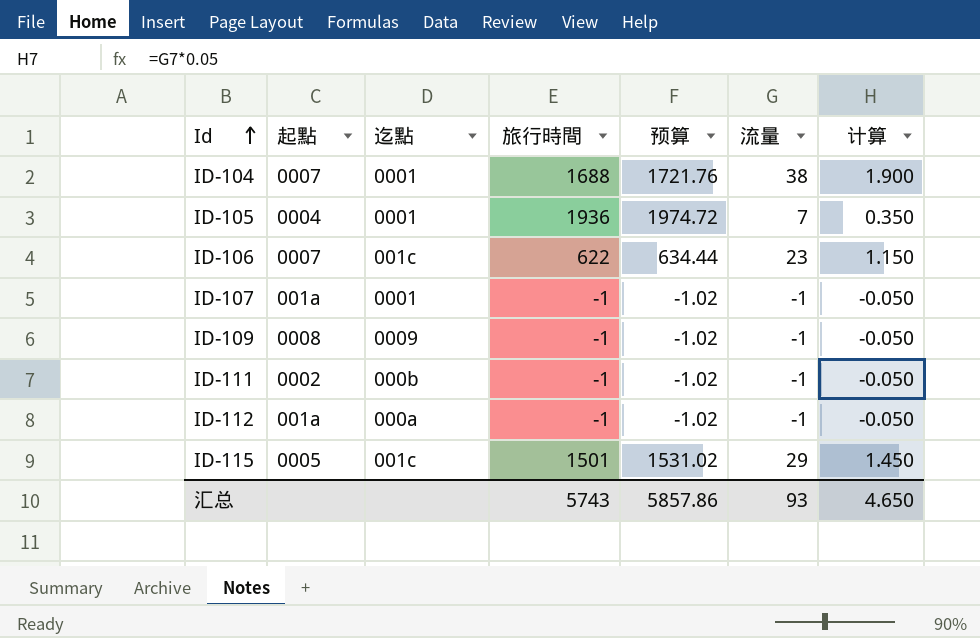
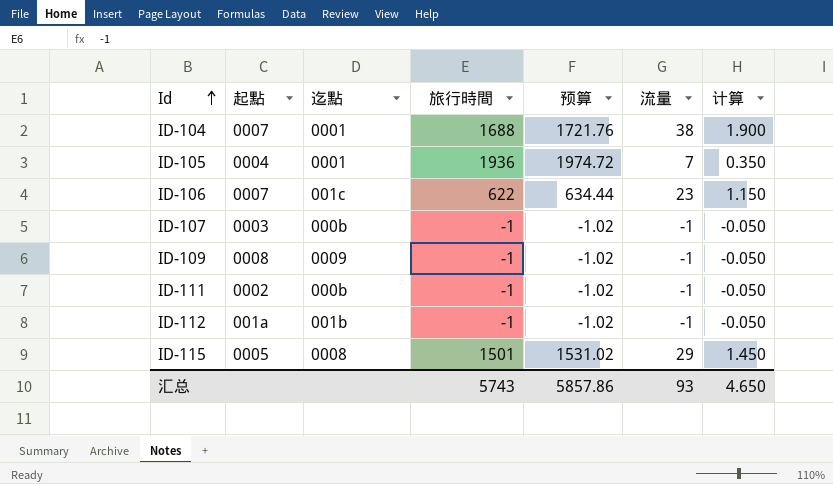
ID-107 | 起點: 001a -> 0003
ID-107 | 迄點: 0001 -> 000b
ID-112 | 迄點: 000a -> 001b
ID-115 | 迄點: 001c -> 0008

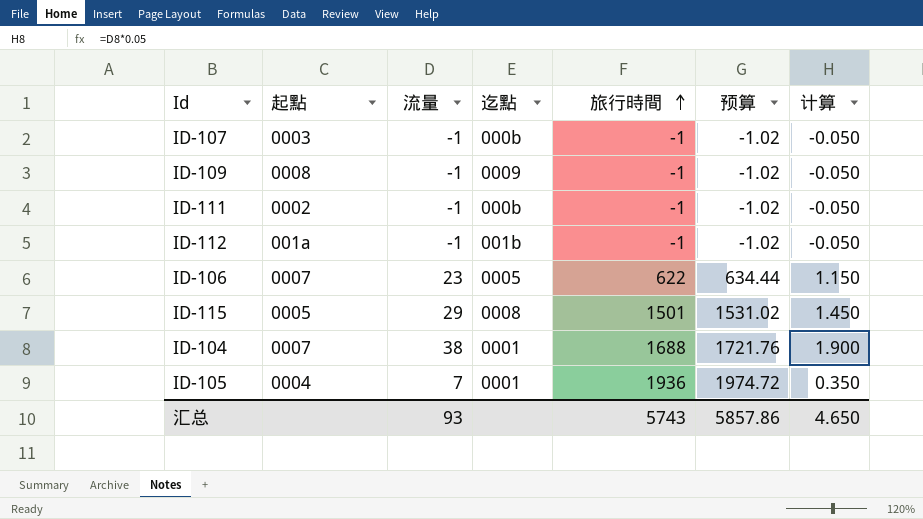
row order: Id ascending -> 旅行時間 ascending
column 流量 | position: 6 -> 3
ID-106 | 迄點: 001c -> 0005

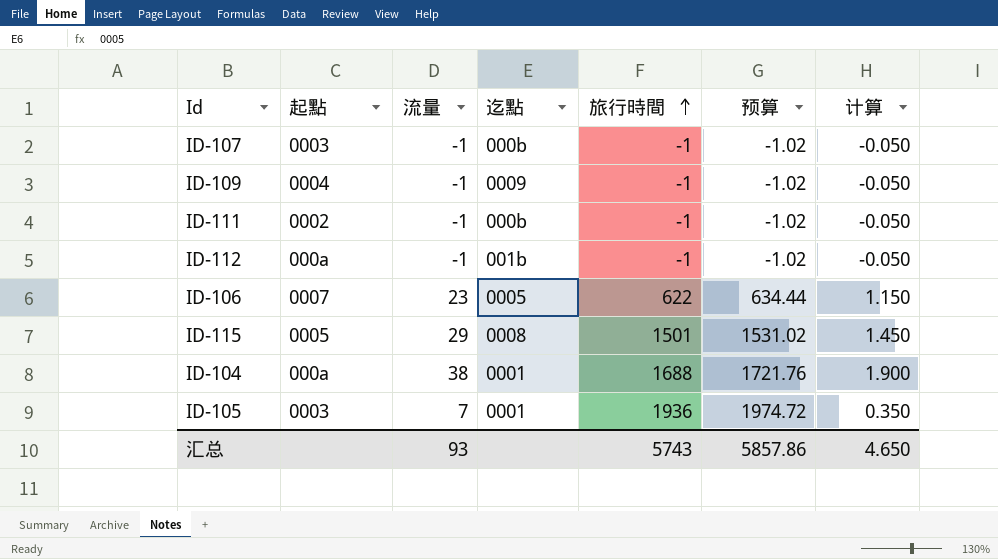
ID-109 | 起點: 0008 -> 0004
ID-112 | 起點: 001a -> 000a
ID-104 | 起點: 0007 -> 000a
ID-105 | 起點: 0004 -> 0003

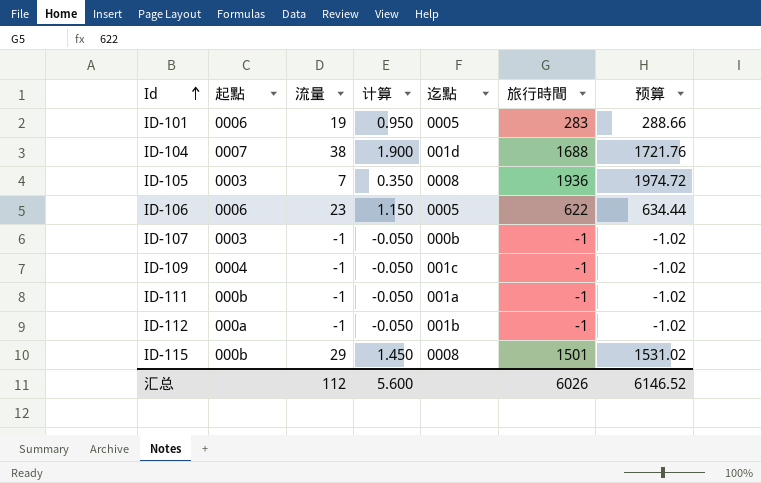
row order: 旅行時間 ascending -> Id ascending
column 计算 | position: 7 -> 4
row ID-101: none -> 0006 | 19 | 0.950 | 0005 | 283 | 288.66
ID-104 | 起點: 000a -> 0007
ID-104 | 迄點: 0001 -> 001d
ID-105 | 迄點: 0001 -> 0008
ID-106 | 起點: 0007 -> 0006
ID-109 | 迄點: 0009 -> 001c
ID-111 | 起點: 0002 -> 000b
ID-111 | 迄點: 000b -> 001a
ID-115 | 起點: 0005 -> 000b
汇总 | 流量: 93 -> 112
汇总 | 计算: 4.650 -> 5.600
汇总 | 旅行時間: 5743 -> 6026
汇总 | 预算: 5857.86 -> 6146.52

